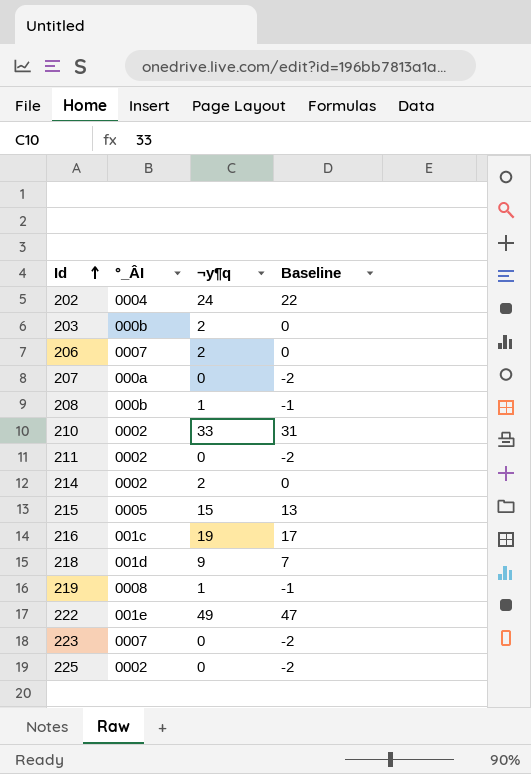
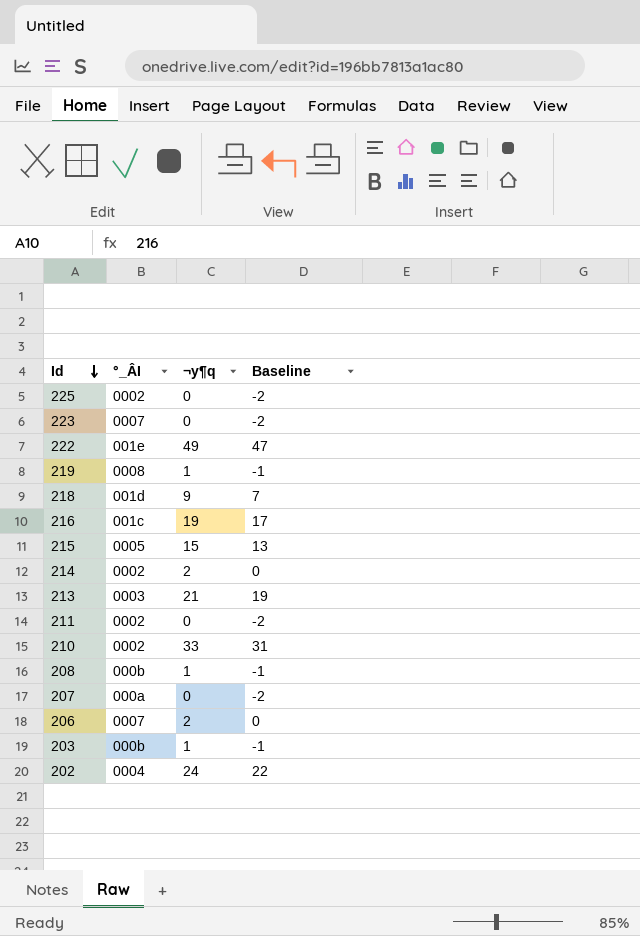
row order: Id ascending -> Id descending
row 213: none -> 0003 | 21 | 19
203 | ¬y¶q: 2 -> 1
203 | Baseline: 0 -> -1

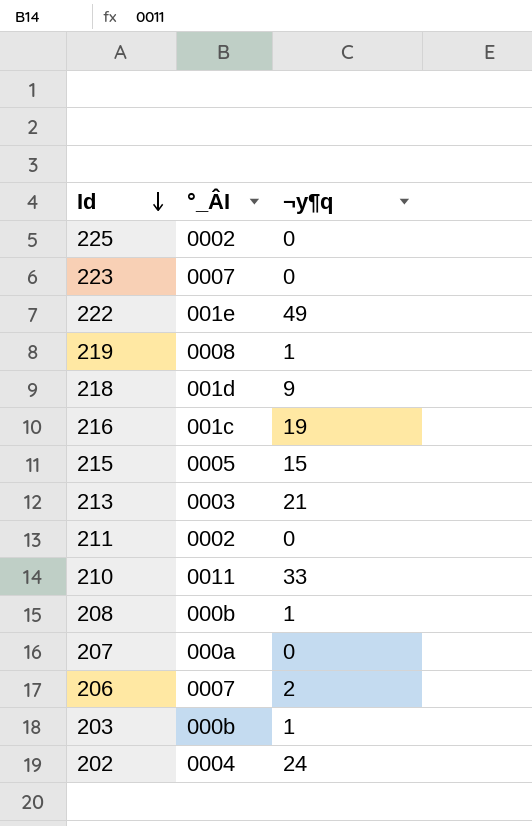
column Baseline | formula: [¬y¶q] - 2 -> none
row 214: 0002 | 2 | 0 -> none
210 | °_ÂI: 0002 -> 0011

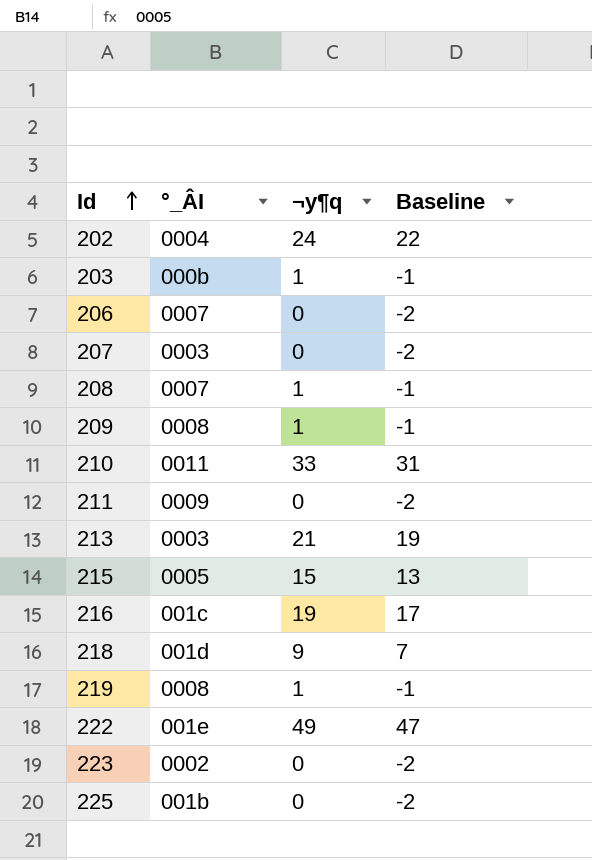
row order: Id descending -> Id ascending
column Baseline | formula: none -> [¬y¶q] - 2
206 | ¬y¶q: 2 -> 0
207 | °_ÂI: 000a -> 0003
208 | °_ÂI: 000b -> 0007
row 209: none -> 0008 | 1 | -1
211 | °_ÂI: 0002 -> 0009
223 | °_ÂI: 0007 -> 0002
225 | °_ÂI: 0002 -> 001b

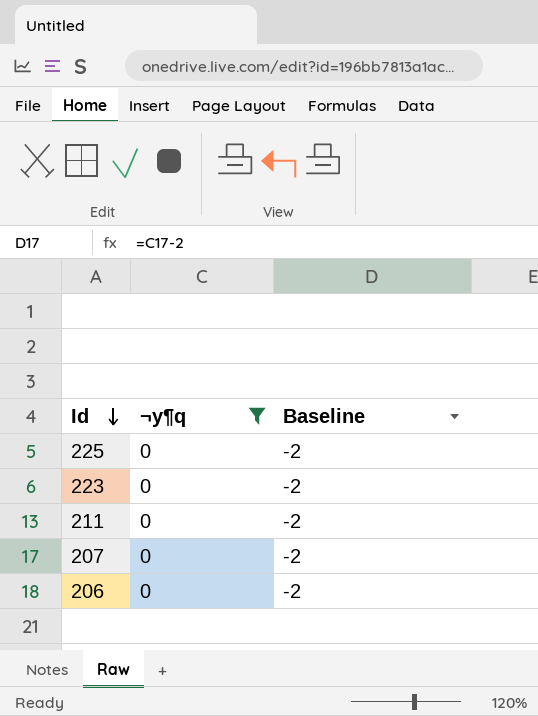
filter: none -> ¬y¶q = 0
row order: Id ascending -> Id descending
column °_ÂI | position: 2 -> none

